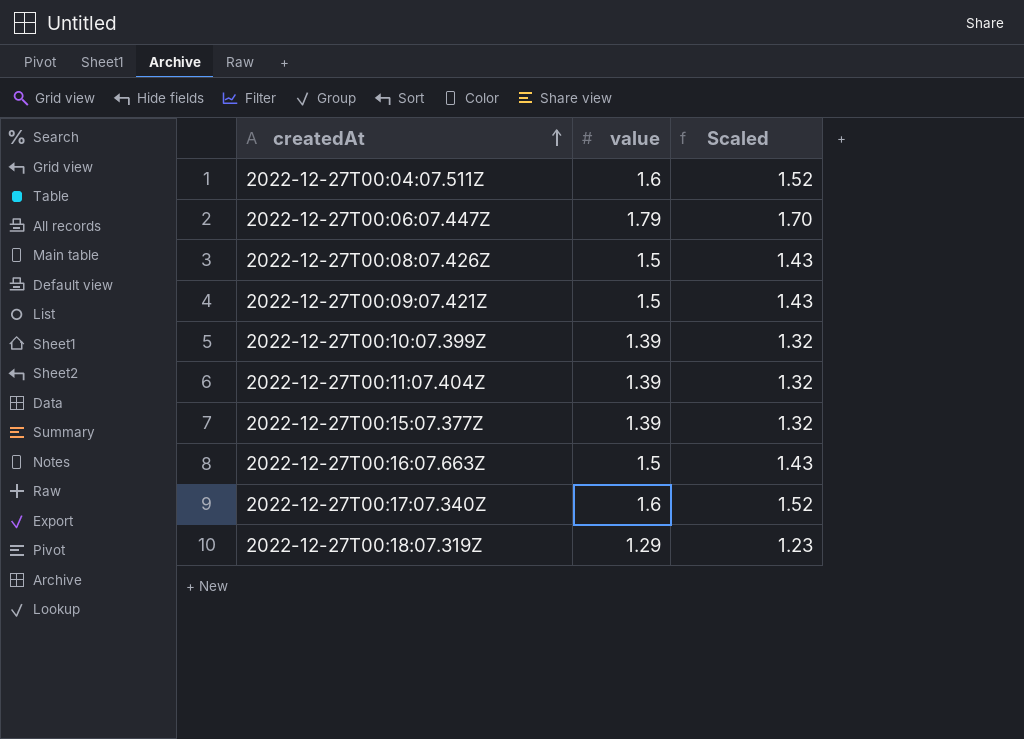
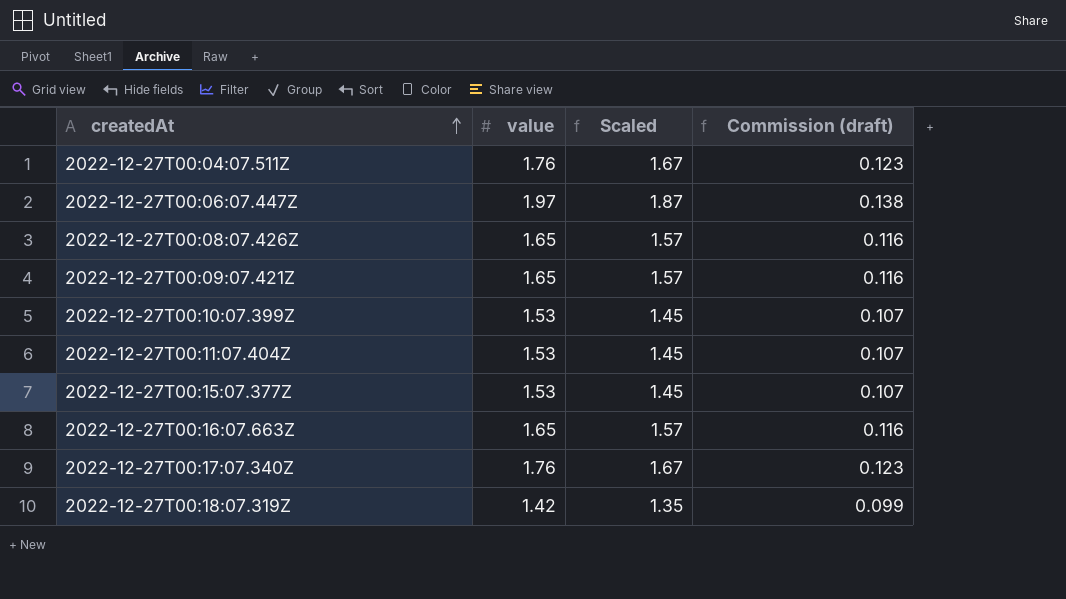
column Commission (draft) | formula: none -> [value] * 0.07
2022-12-27T00:04:07.511Z | value: 1.6 -> 1.76
2022-12-27T00:04:07.511Z | Scaled: 1.52 -> 1.67
2022-12-27T00:06:07.447Z | value: 1.79 -> 1.97
2022-12-27T00:06:07.447Z | Scaled: 1.70 -> 1.87
2022-12-27T00:08:07.426Z | value: 1.5 -> 1.65
2022-12-27T00:08:07.426Z | Scaled: 1.43 -> 1.57
2022-12-27T00:09:07.421Z | value: 1.5 -> 1.65
2022-12-27T00:09:07.421Z | Scaled: 1.43 -> 1.57
2022-12-27T00:10:07.399Z | value: 1.39 -> 1.53
2022-12-27T00:10:07.399Z | Scaled: 1.32 -> 1.45
2022-12-27T00:11:07.404Z | value: 1.39 -> 1.53
2022-12-27T00:11:07.404Z | Scaled: 1.32 -> 1.45
2022-12-27T00:15:07.377Z | value: 1.39 -> 1.53
2022-12-27T00:15:07.377Z | Scaled: 1.32 -> 1.45
2022-12-27T00:16:07.663Z | value: 1.5 -> 1.65
2022-12-27T00:16:07.663Z | Scaled: 1.43 -> 1.57
2022-12-27T00:17:07.340Z | value: 1.6 -> 1.76
2022-12-27T00:17:07.340Z | Scaled: 1.52 -> 1.67
2022-12-27T00:18:07.319Z | value: 1.29 -> 1.42
2022-12-27T00:18:07.319Z | Scaled: 1.23 -> 1.35

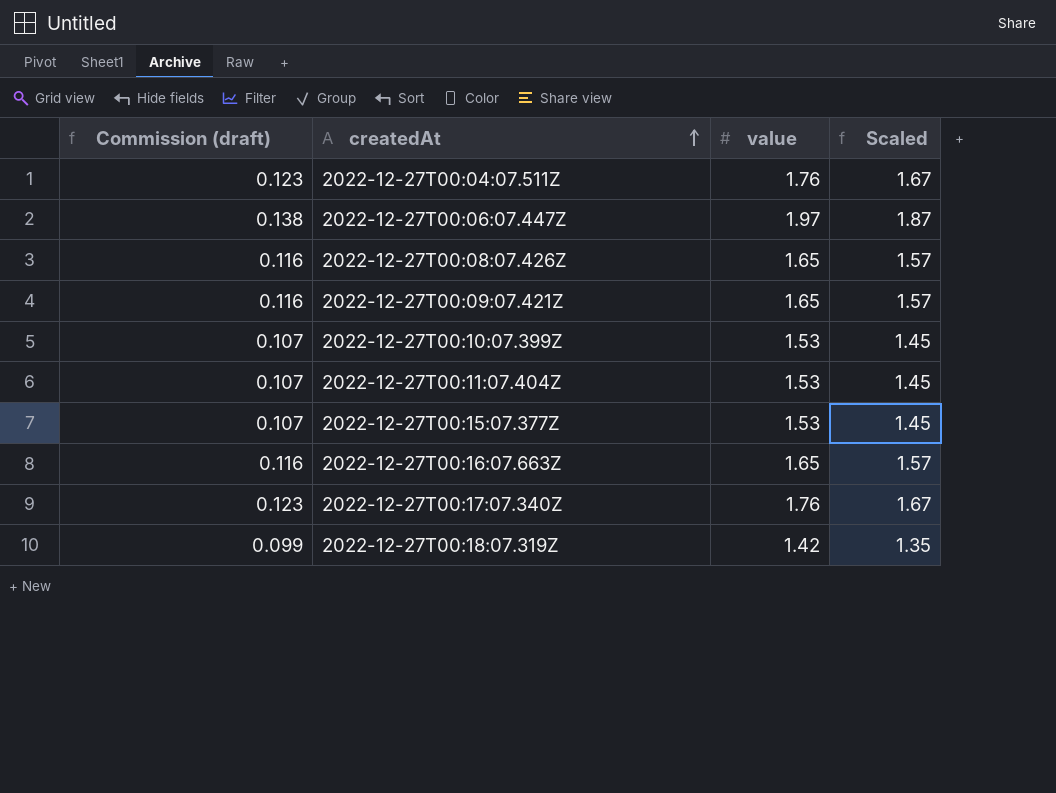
column Commission (draft) | position: 4 -> 1

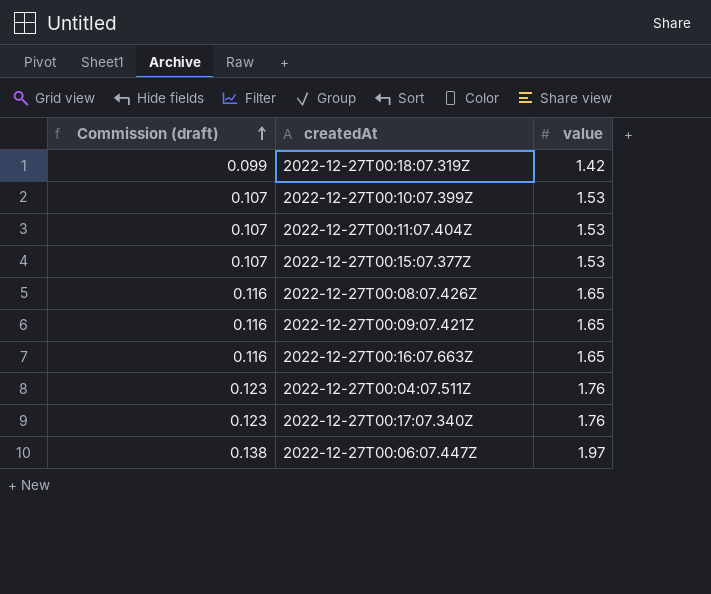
row order: createdAt ascending -> Commission (draft) ascending
column Scaled | formula: [value] * 0.95 -> none

